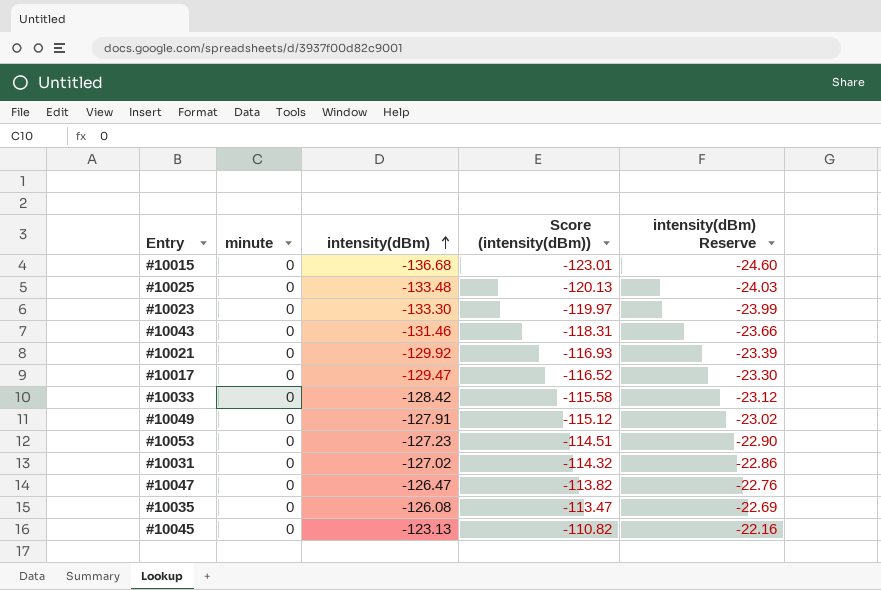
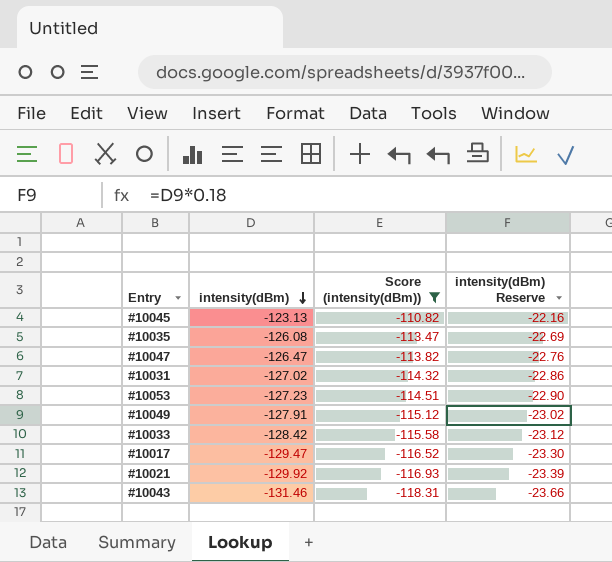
filter: none -> Score (intensity(dBm)) >= -118.31
row order: intensity(dBm) ascending -> intensity(dBm) descending
column minute | position: 2 -> none

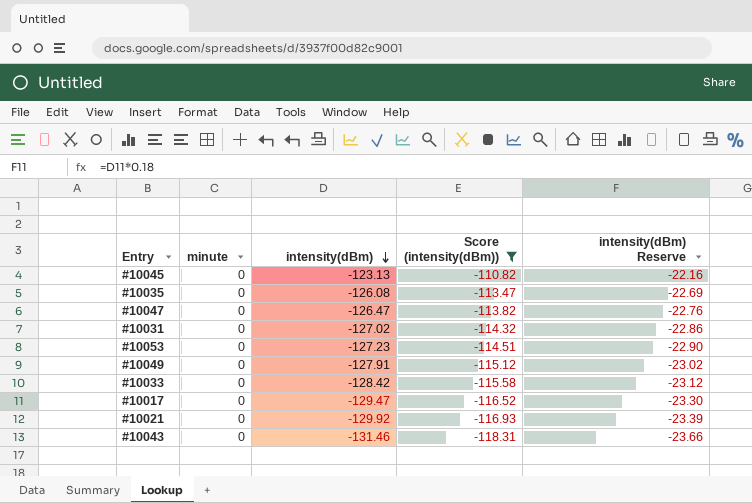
column minute | position: none -> 2

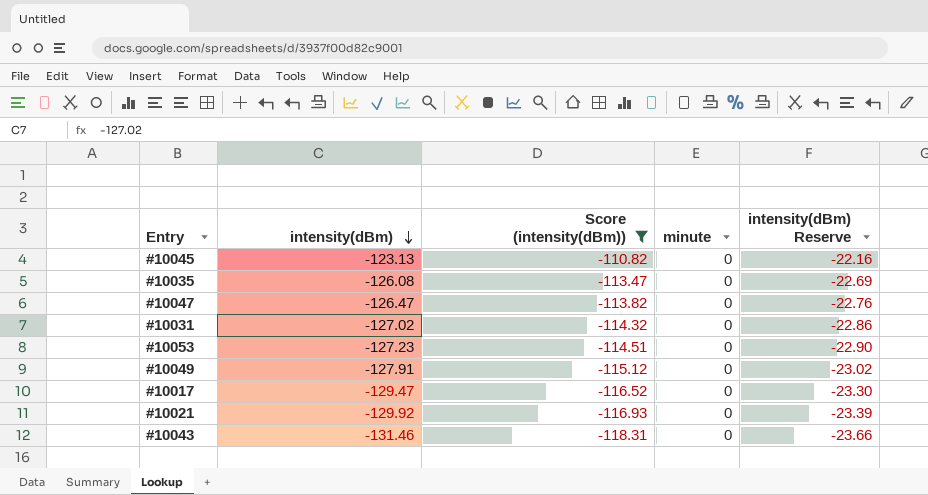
column minute | position: 2 -> 4
row #10033: 0 | -128.42 | -115.58 | -23.12 -> none

